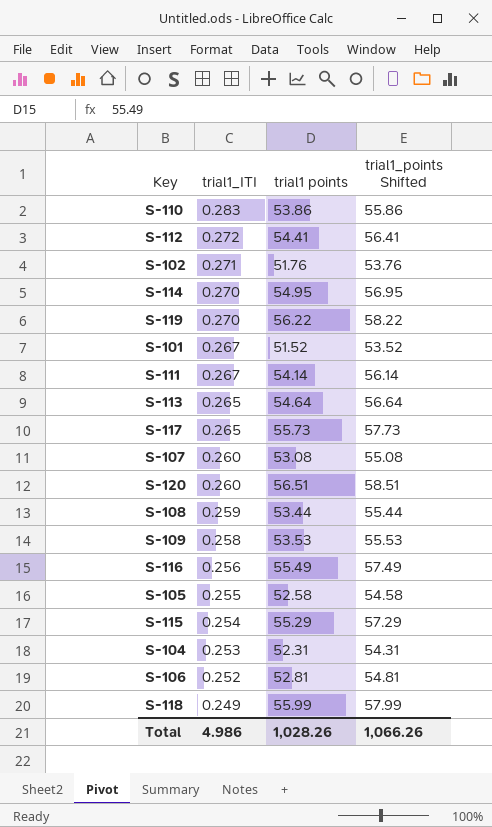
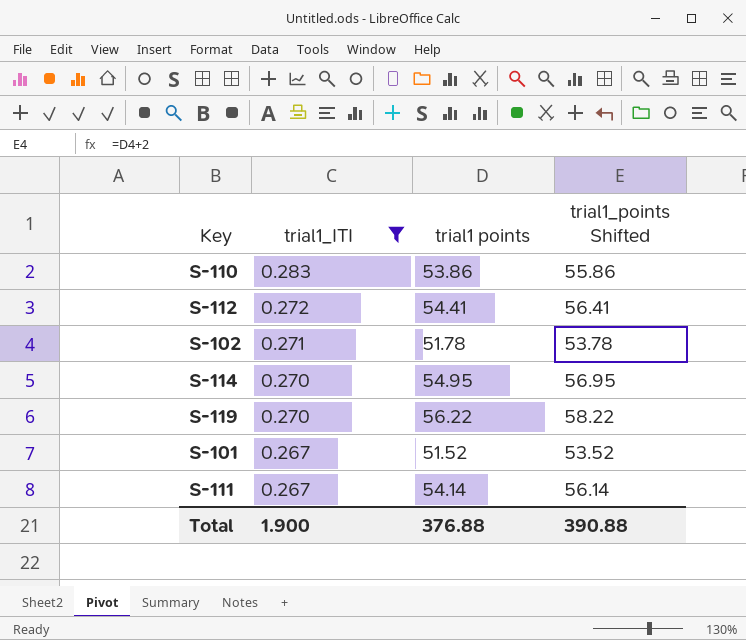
filter: none -> trial1_ITI >= 0.267
S-102 | trial1 points: 51.76 -> 51.78
S-102 | trial1_points Shifted: 53.76 -> 53.78
Total | trial1_ITI: 4.986 -> 1.900
Total | trial1 points: 1,028.26 -> 376.88
Total | trial1_points Shifted: 1,066.26 -> 390.88

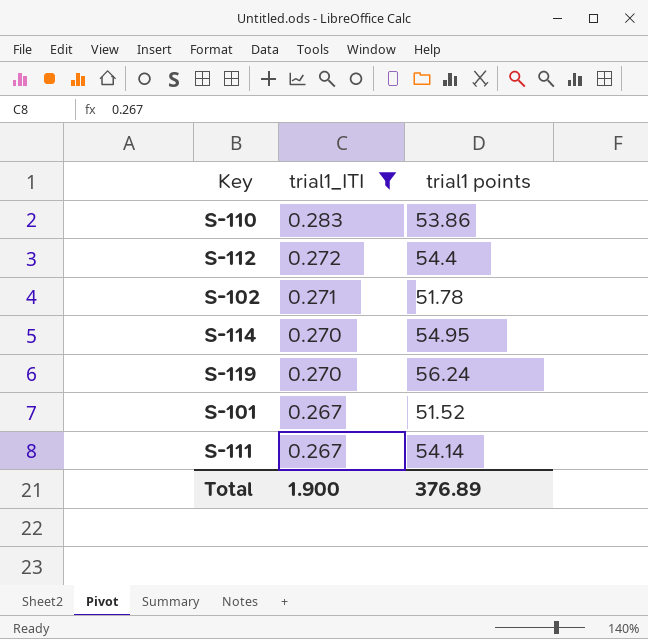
column trial1_points Shifted | formula: [trial1 points] + 2 -> none
S-112 | trial1 points: 54.41 -> 54.4
S-119 | trial1 points: 56.22 -> 56.24
Total | trial1 points: 376.88 -> 376.89

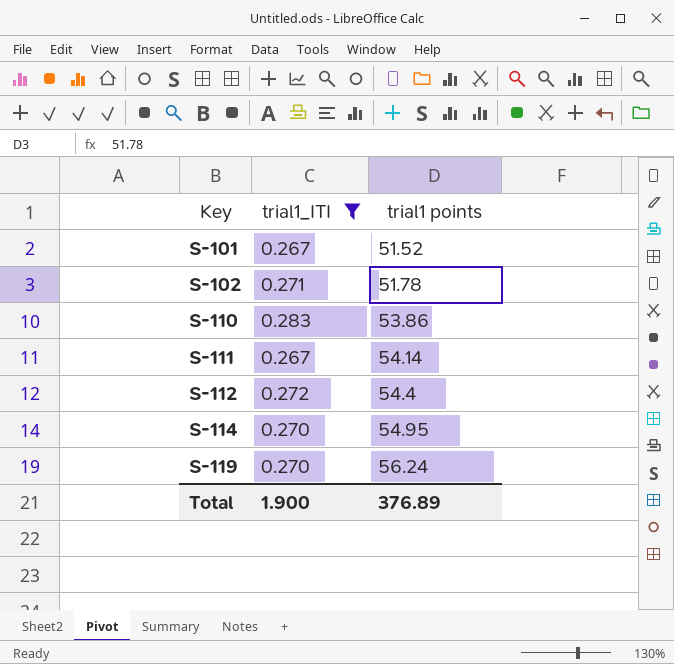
row order: trial1_ITI descending -> Key ascending

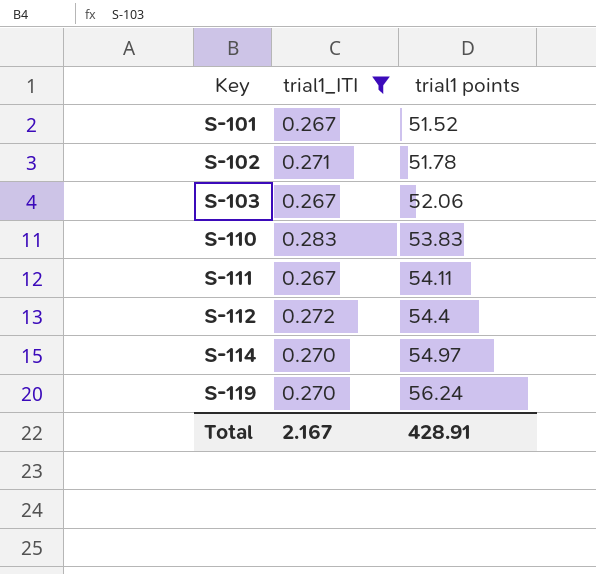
row S-103: none -> 0.267 | 52.06
S-110 | trial1 points: 53.86 -> 53.83
S-111 | trial1 points: 54.14 -> 54.11
S-114 | trial1 points: 54.95 -> 54.97
Total | trial1_ITI: 1.900 -> 2.167
Total | trial1 points: 376.89 -> 428.91

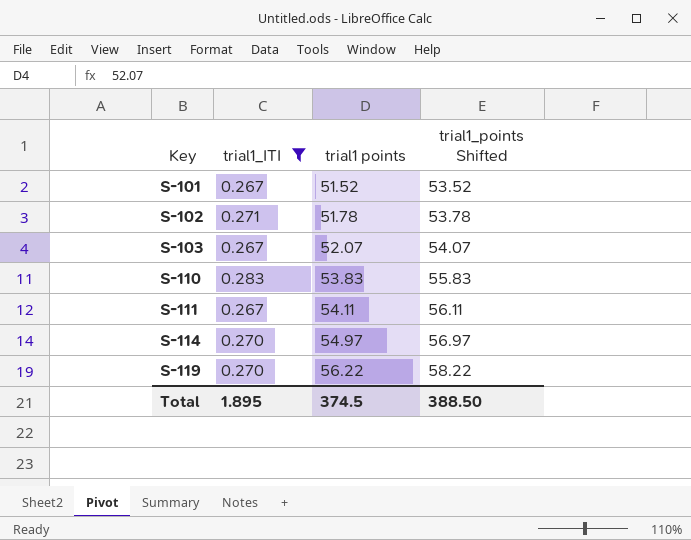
column trial1_points Shifted | formula: none -> [trial1 points] + 2
row S-112: 0.272 | 54.4 -> none
S-103 | trial1 points: 52.06 -> 52.07
S-119 | trial1 points: 56.24 -> 56.22
Total | trial1_ITI: 2.167 -> 1.895
Total | trial1 points: 428.91 -> 374.5

